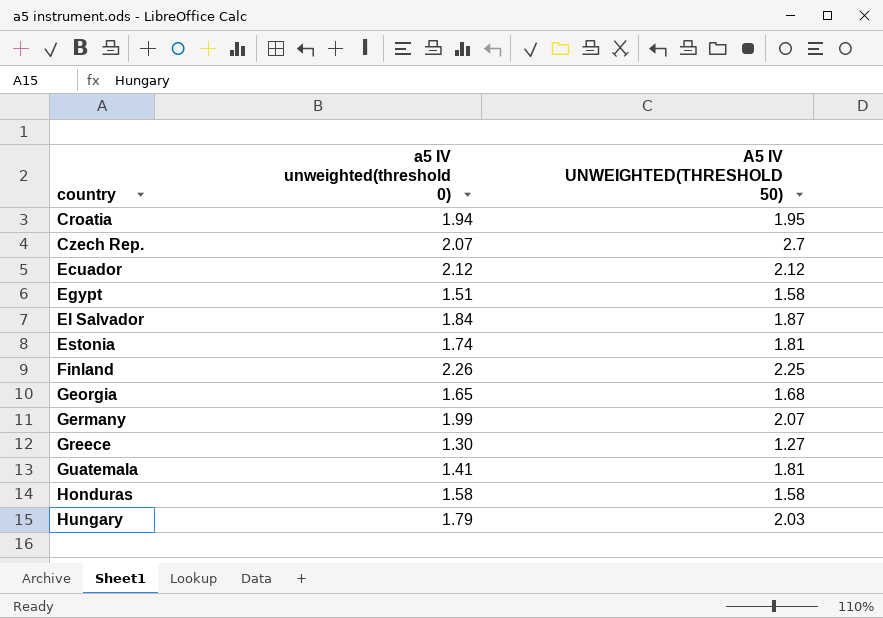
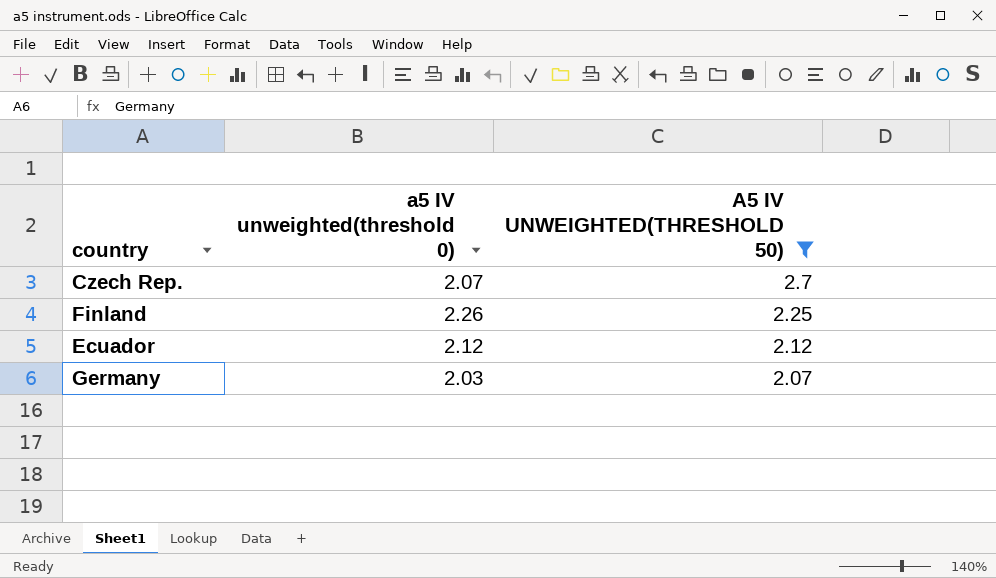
filter: none -> A5 IV UNWEIGHTED(THRESHOLD 50) >= 2.07
row order: country ascending -> A5 IV UNWEIGHTED(THRESHOLD 50) descending
Germany | a5 IV unweighted(threshold 0): 1.99 -> 2.03

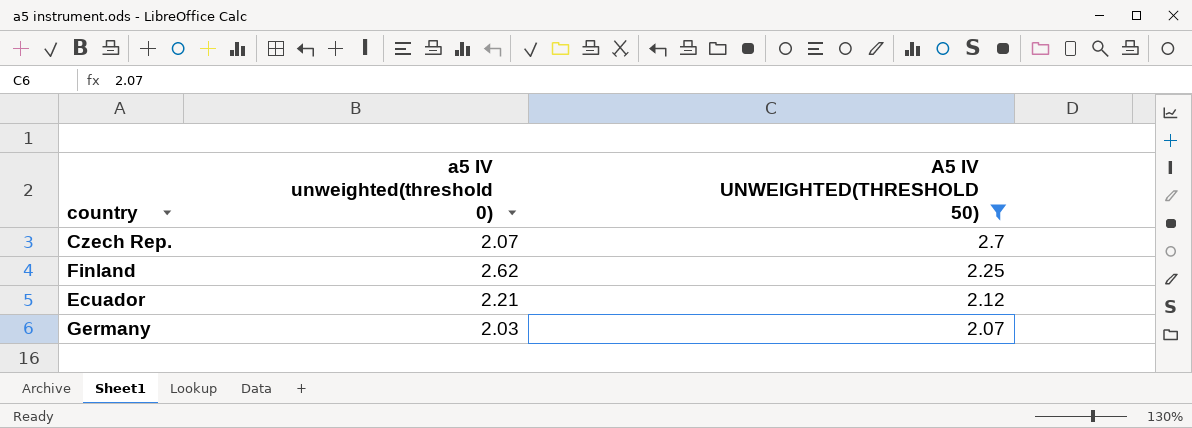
Finland | a5 IV unweighted(threshold 0): 2.26 -> 2.62
Ecuador | a5 IV unweighted(threshold 0): 2.12 -> 2.21

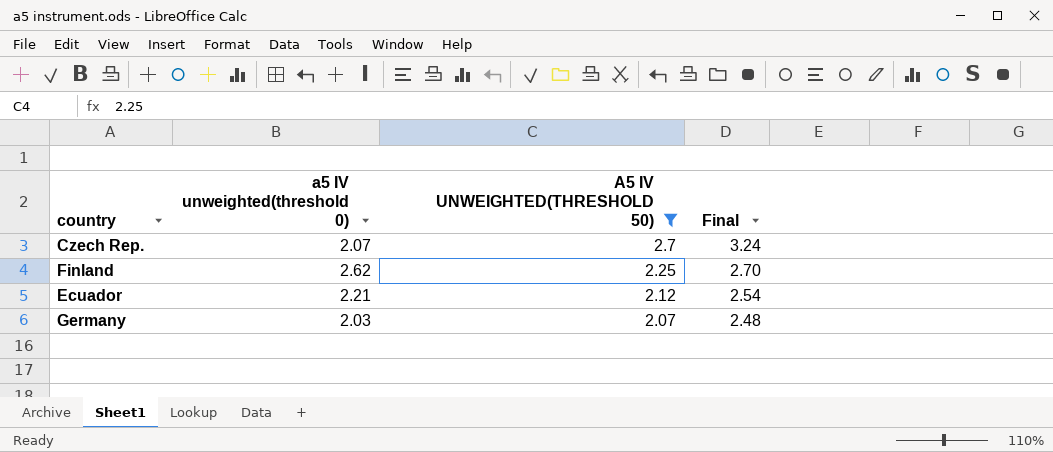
column Final | formula: none -> [A5 IV UNWEIGHTED(THRESHOLD 50)] * 1.2

